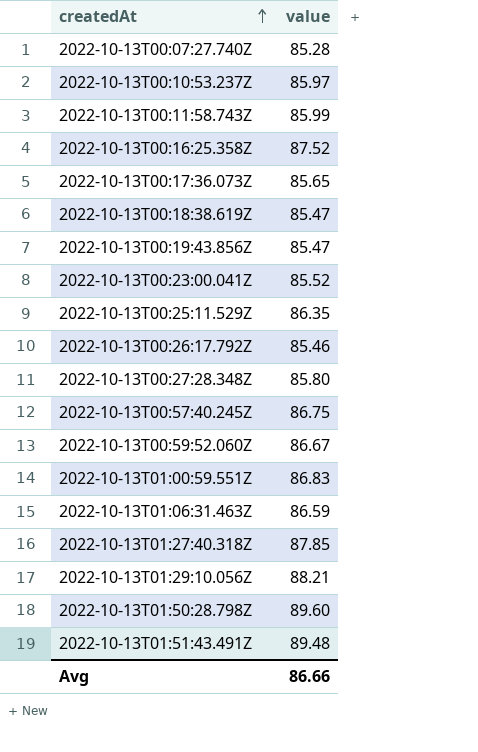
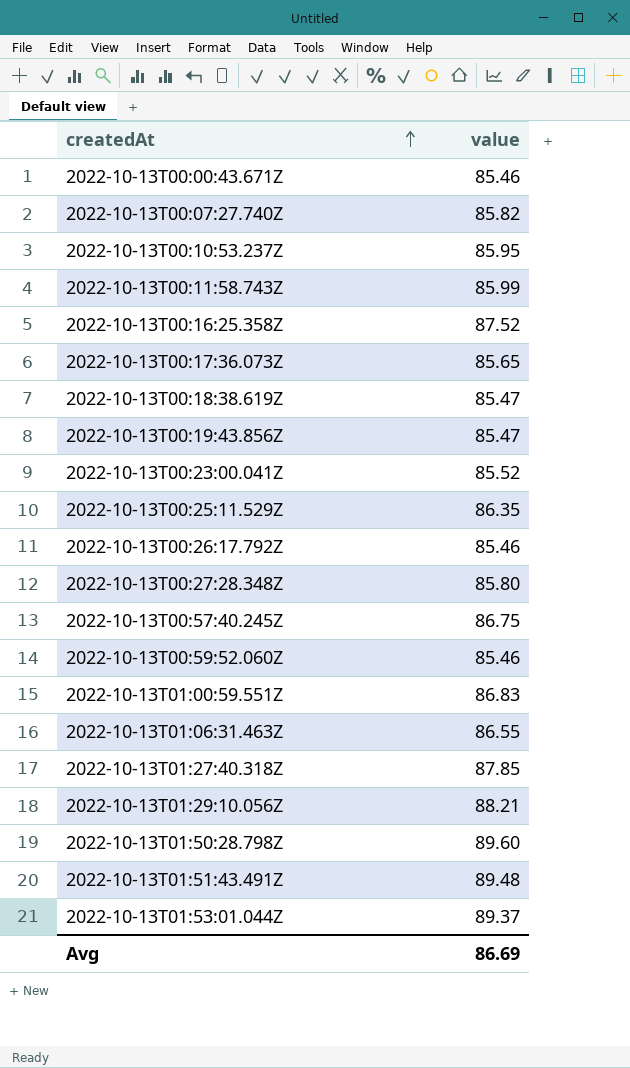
row 2022-10-13T00:00:43.671Z: none -> 85.46
2022-10-13T00:07:27.740Z | value: 85.28 -> 85.82
2022-10-13T00:10:53.237Z | value: 85.97 -> 85.95
2022-10-13T00:59:52.060Z | value: 86.67 -> 85.46
2022-10-13T01:06:31.463Z | value: 86.59 -> 86.55
row 2022-10-13T01:53:01.044Z: none -> 89.37
Avg | value: 86.66 -> 86.69

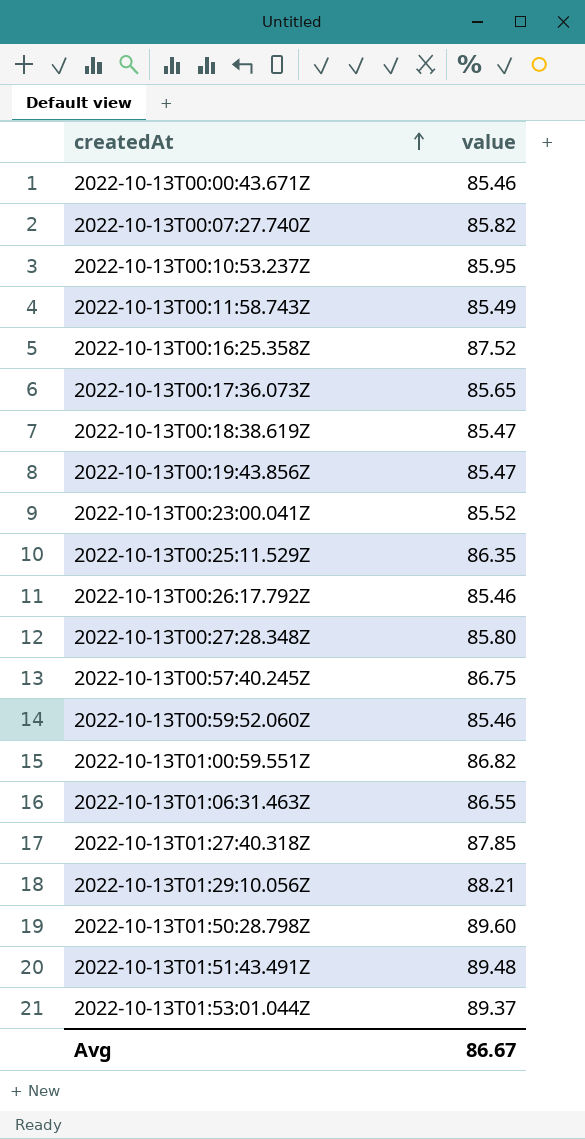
2022-10-13T00:11:58.743Z | value: 85.99 -> 85.49
2022-10-13T01:00:59.551Z | value: 86.83 -> 86.82
Avg | value: 86.69 -> 86.67

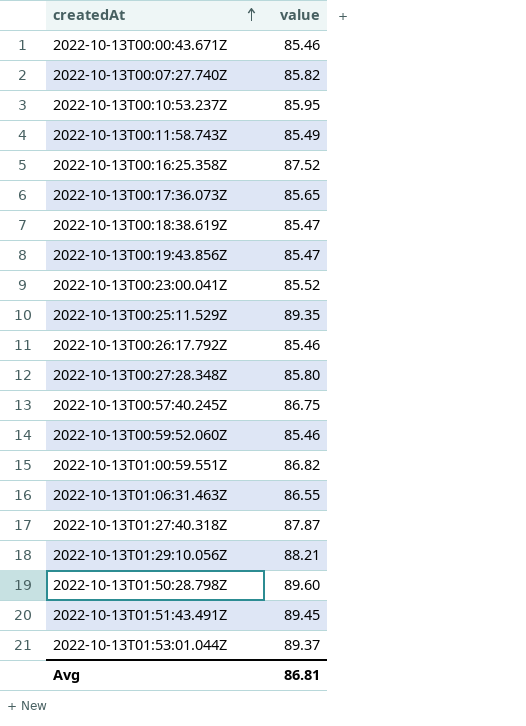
2022-10-13T00:25:11.529Z | value: 86.35 -> 89.35
2022-10-13T01:27:40.318Z | value: 87.85 -> 87.87
2022-10-13T01:51:43.491Z | value: 89.48 -> 89.45
Avg | value: 86.67 -> 86.81

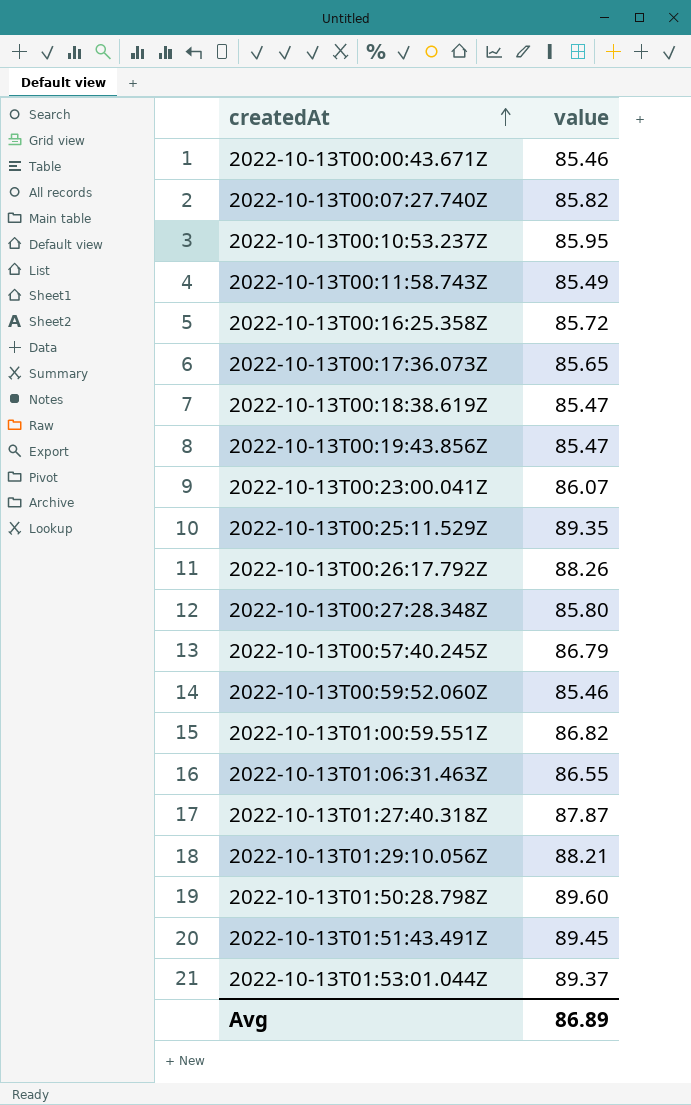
2022-10-13T00:16:25.358Z | value: 87.52 -> 85.72
2022-10-13T00:23:00.041Z | value: 85.52 -> 86.07
2022-10-13T00:26:17.792Z | value: 85.46 -> 88.26
2022-10-13T00:57:40.245Z | value: 86.75 -> 86.79
Avg | value: 86.81 -> 86.89

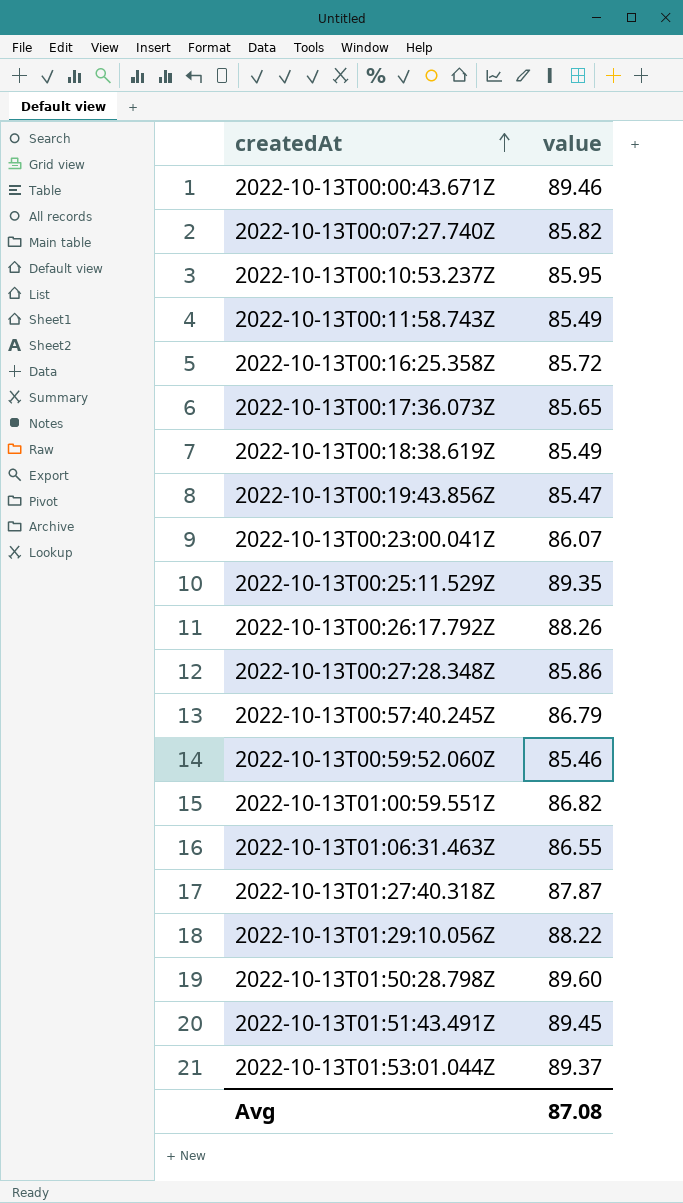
2022-10-13T00:00:43.671Z | value: 85.46 -> 89.46
2022-10-13T00:18:38.619Z | value: 85.47 -> 85.49
2022-10-13T00:27:28.348Z | value: 85.80 -> 85.86
2022-10-13T01:29:10.056Z | value: 88.21 -> 88.22
Avg | value: 86.89 -> 87.08

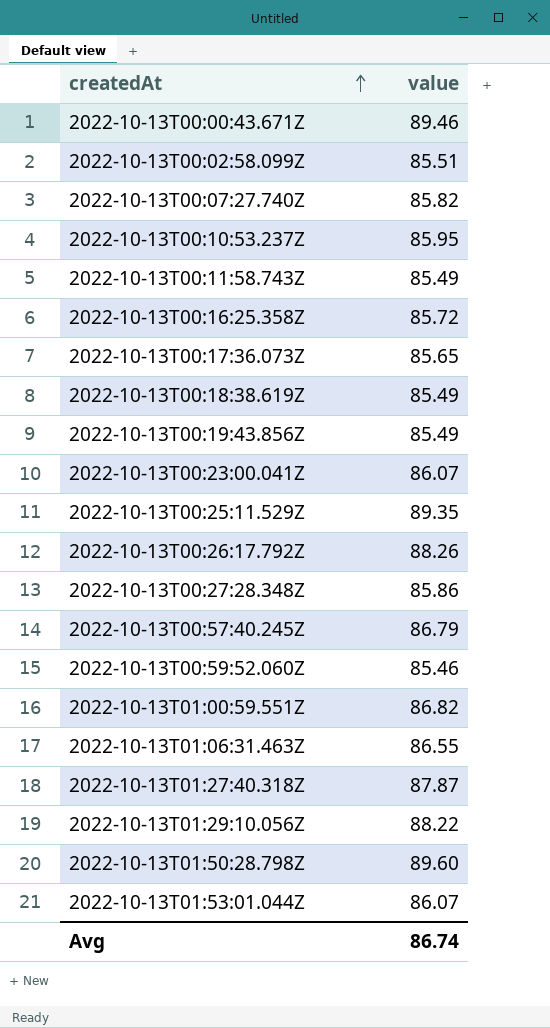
row 2022-10-13T01:51:43.491Z: 89.45 -> none
row 2022-10-13T00:02:58.099Z: none -> 85.51
2022-10-13T00:19:43.856Z | value: 85.47 -> 85.49
2022-10-13T01:53:01.044Z | value: 89.37 -> 86.07
Avg | value: 87.08 -> 86.74

